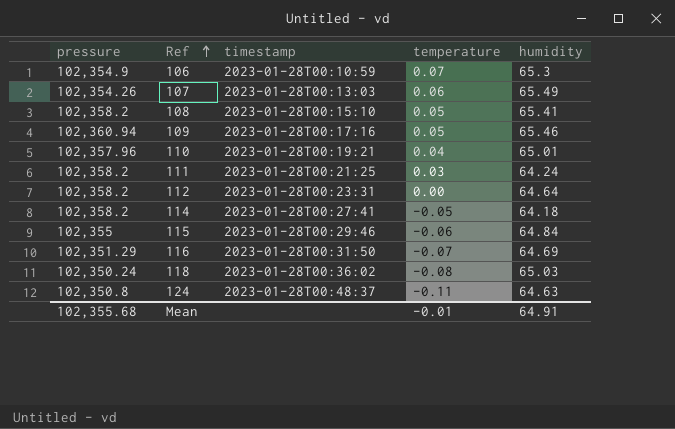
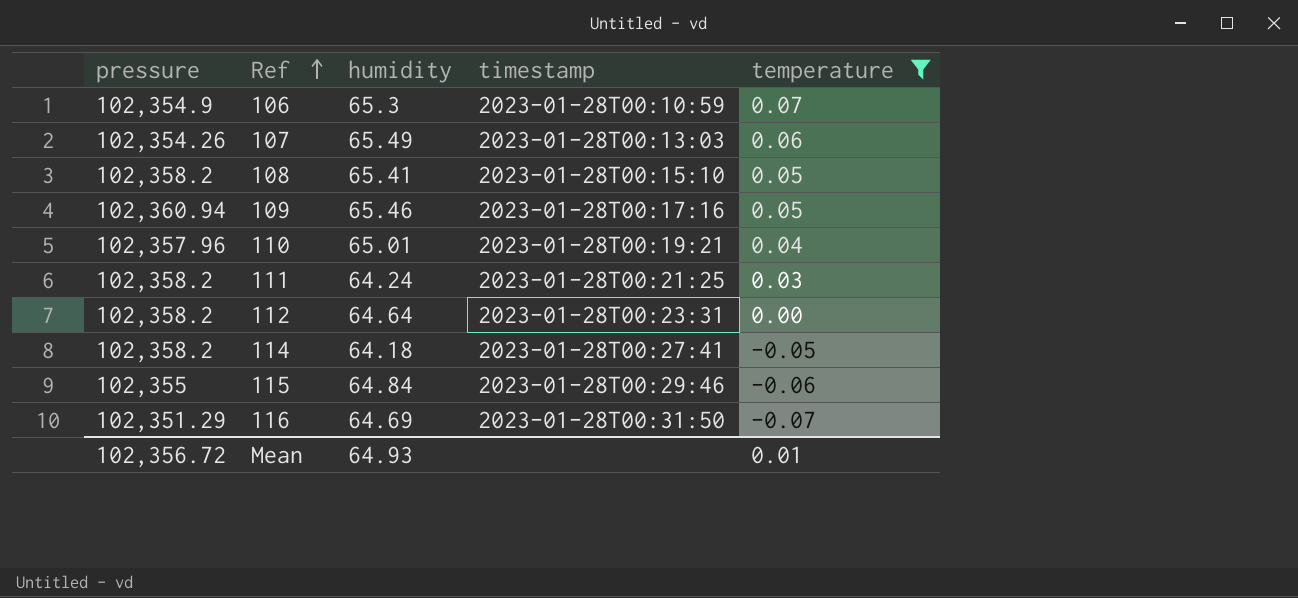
filter: none -> temperature >= -0.07
column humidity | position: 5 -> 3
Mean | pressure: 102,355.68 -> 102,356.72
Mean | humidity: 64.91 -> 64.93
Mean | temperature: -0.01 -> 0.01

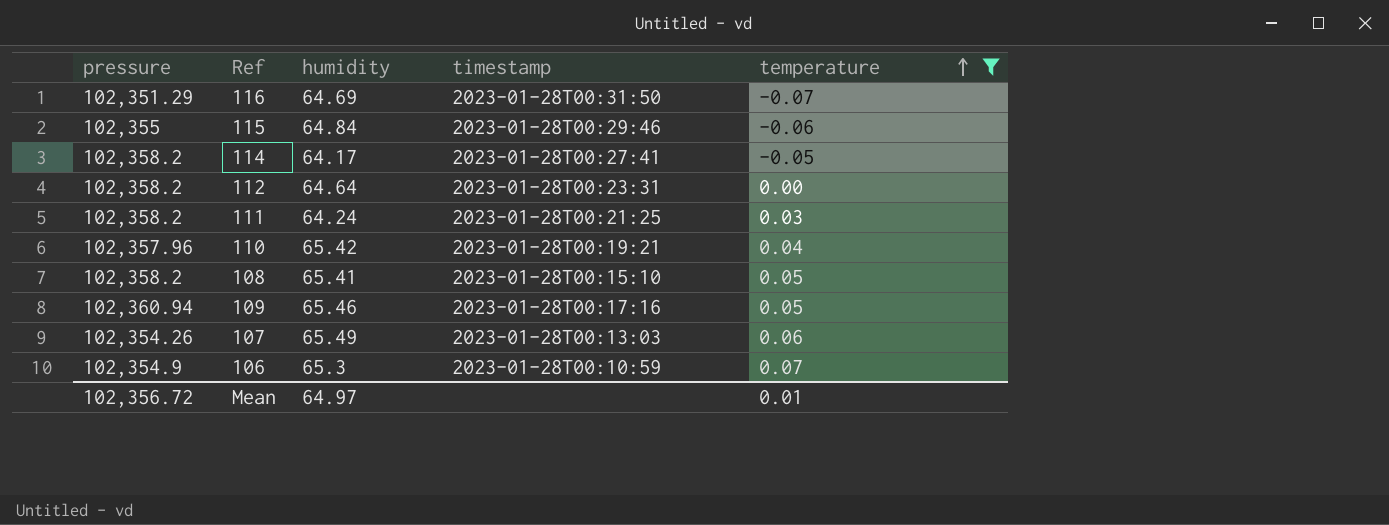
row order: Ref ascending -> temperature ascending
114 | humidity: 64.18 -> 64.17
110 | humidity: 65.01 -> 65.42
Mean | humidity: 64.93 -> 64.97

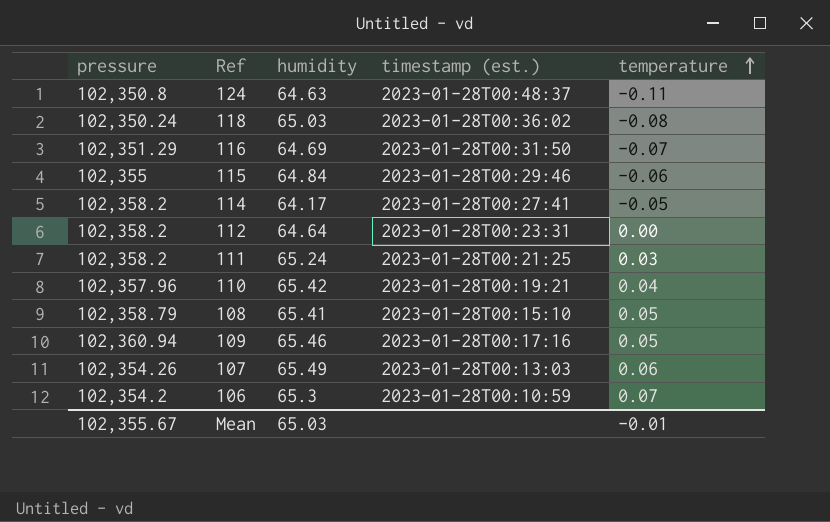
filter: temperature >= -0.07 -> none
column name: timestamp -> timestamp (est.)
111 | humidity: 64.24 -> 65.24
108 | pressure: 102,358.2 -> 102,358.79
106 | pressure: 102,354.9 -> 102,354.2
Mean | pressure: 102,356.72 -> 102,355.67
Mean | humidity: 64.97 -> 65.03
Mean | temperature: 0.01 -> -0.01

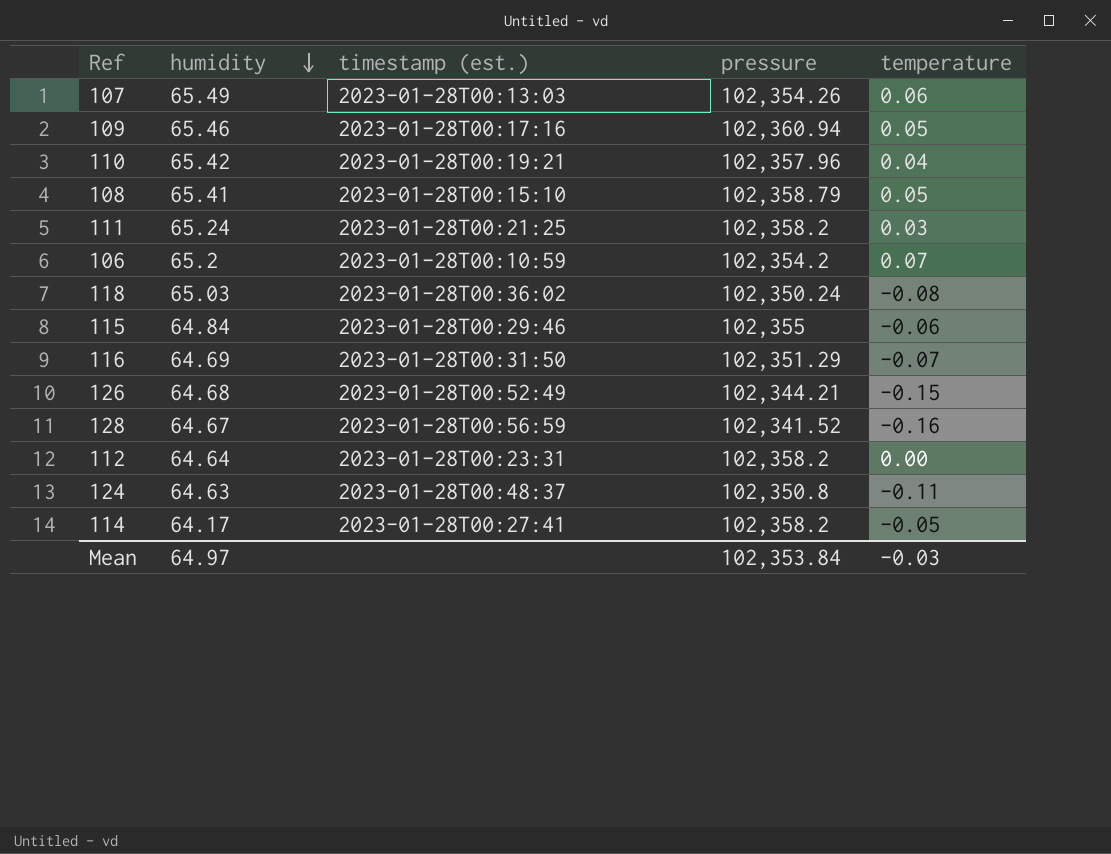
row order: temperature ascending -> humidity descending
column pressure | position: 1 -> 4
106 | humidity: 65.3 -> 65.2
row 126: none -> 64.68 | 2023-01-28T00:52:49 | 102,344.21 | -0.15
row 128: none -> 64.67 | 2023-01-28T00:56:59 | 102,341.52 | -0.16
Mean | humidity: 65.03 -> 64.97
Mean | pressure: 102,355.67 -> 102,353.84
Mean | temperature: -0.01 -> -0.03

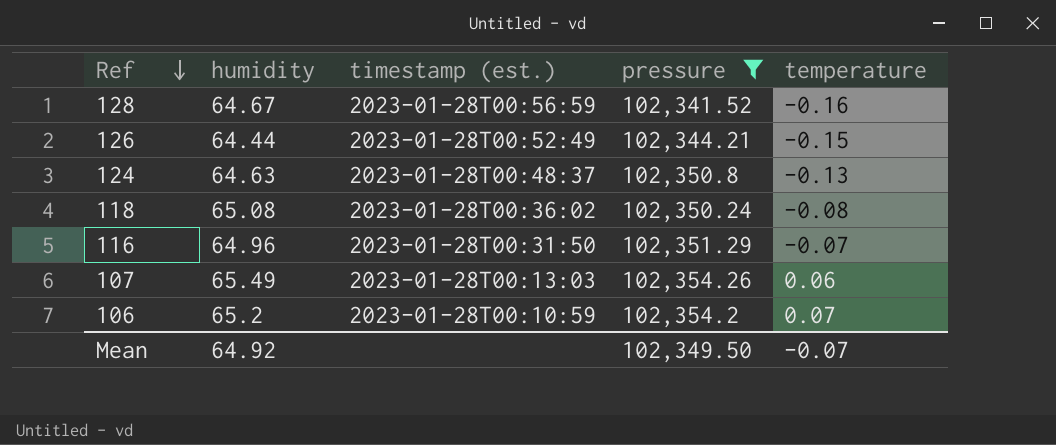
filter: none -> pressure <= 102,354.26
row order: humidity descending -> Ref descending
126 | humidity: 64.68 -> 64.44
124 | temperature: -0.11 -> -0.13
118 | humidity: 65.03 -> 65.08
116 | humidity: 64.69 -> 64.96
Mean | humidity: 64.97 -> 64.92
Mean | pressure: 102,353.84 -> 102,349.50
Mean | temperature: -0.03 -> -0.07

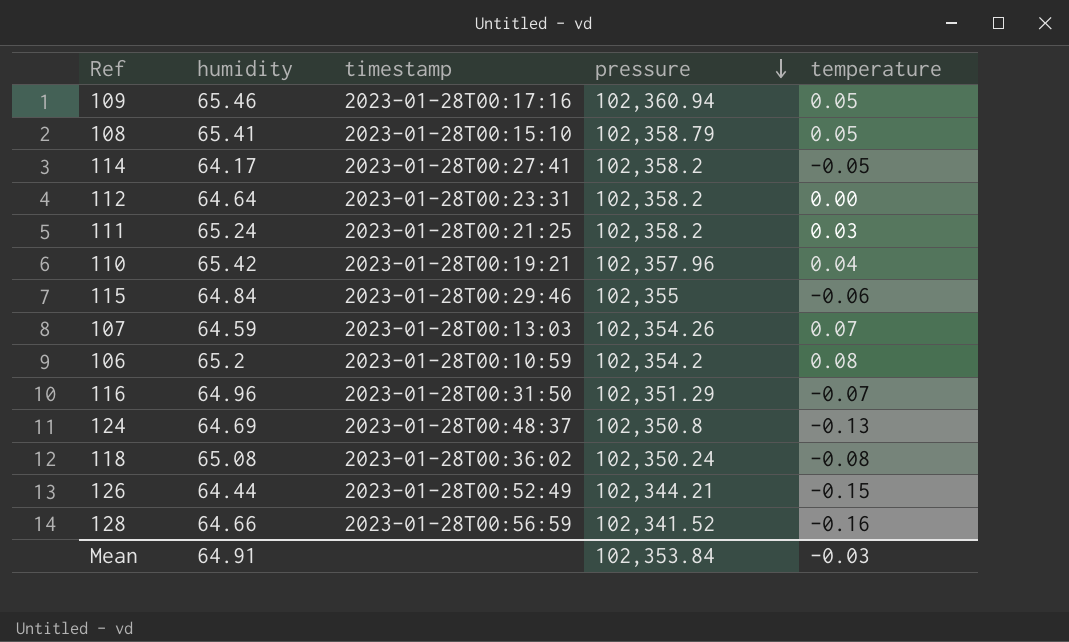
filter: pressure <= 102,354.26 -> none
row order: Ref descending -> pressure descending
column name: timestamp (est.) -> timestamp
107 | humidity: 65.49 -> 64.59
107 | temperature: 0.06 -> 0.07
106 | temperature: 0.07 -> 0.08
124 | humidity: 64.63 -> 64.69
128 | humidity: 64.67 -> 64.66
Mean | humidity: 64.92 -> 64.91
Mean | pressure: 102,349.50 -> 102,353.84
Mean | temperature: -0.07 -> -0.03

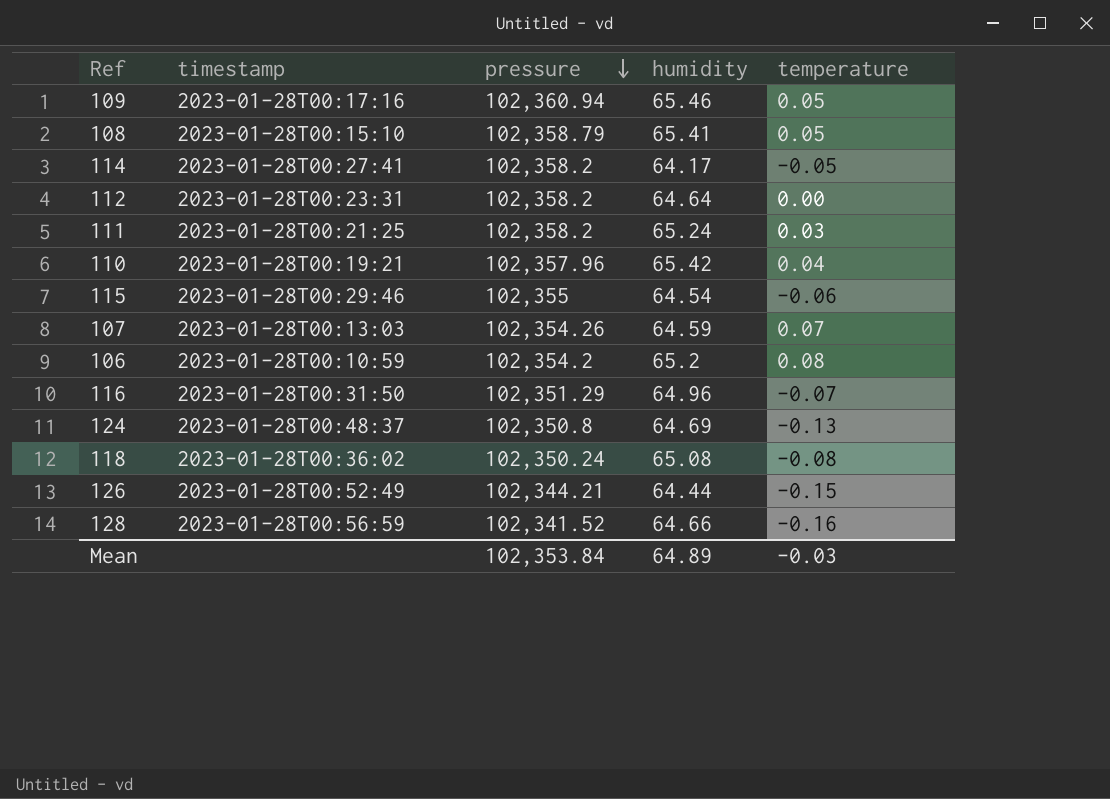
column humidity | position: 2 -> 4
115 | humidity: 64.84 -> 64.54
Mean | humidity: 64.91 -> 64.89

